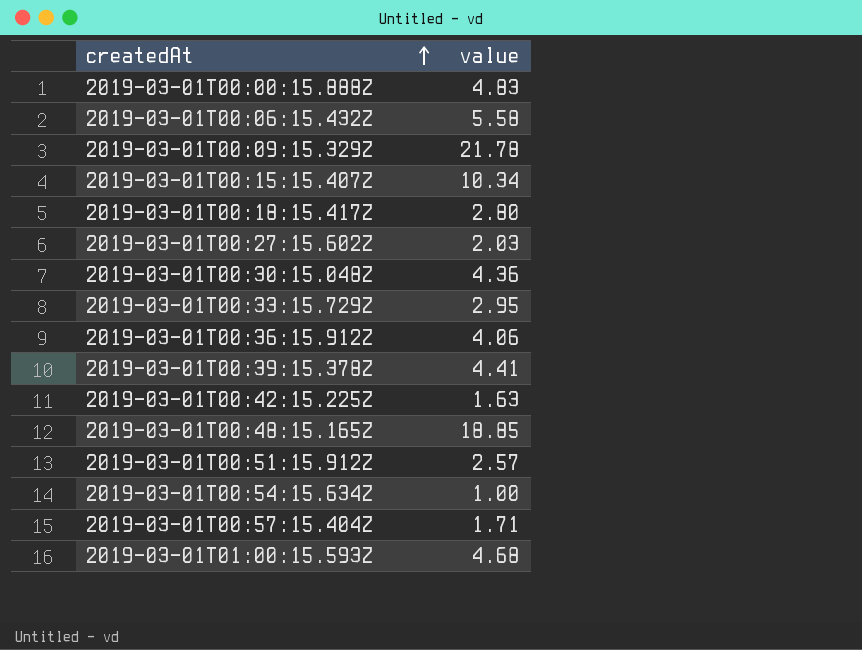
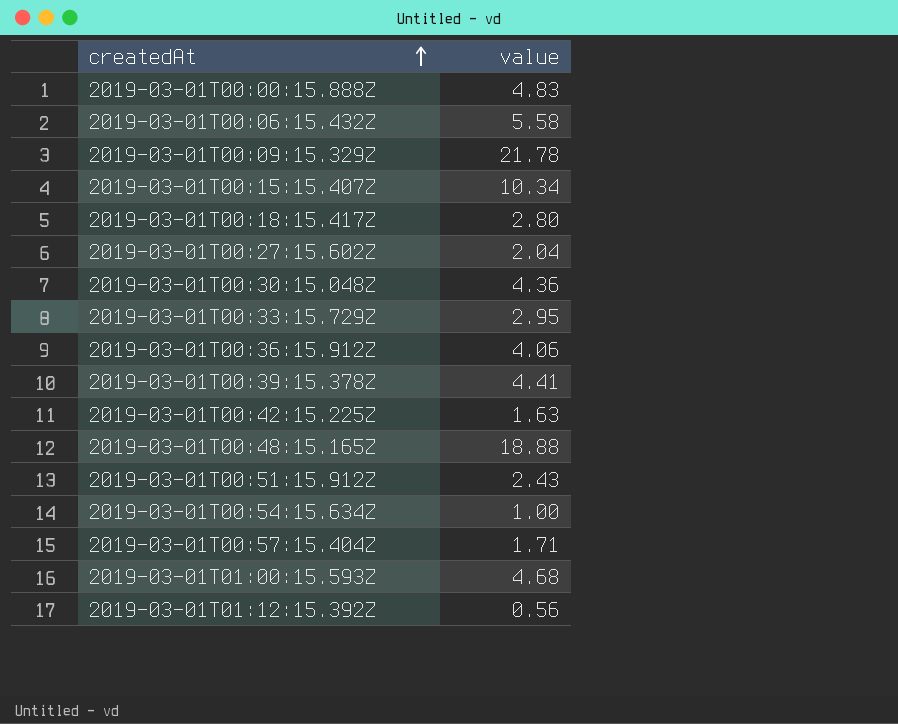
2019-03-01T00:27:15.602Z | value: 2.03 -> 2.04
2019-03-01T00:48:15.165Z | value: 18.85 -> 18.88
2019-03-01T00:51:15.912Z | value: 2.57 -> 2.43
row 2019-03-01T01:12:15.392Z: none -> 0.56

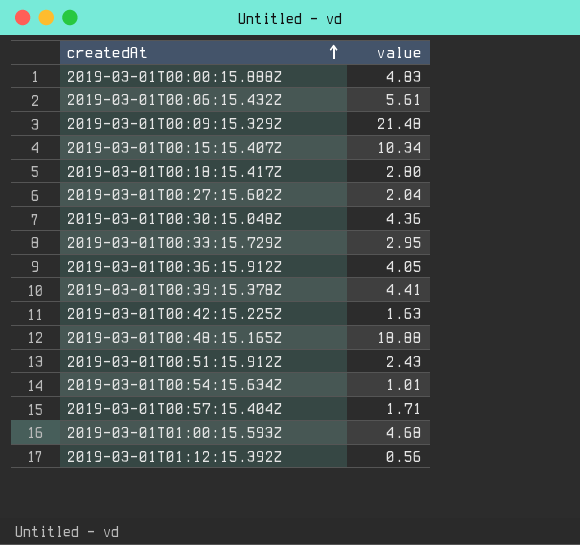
2019-03-01T00:06:15.432Z | value: 5.58 -> 5.61
2019-03-01T00:09:15.329Z | value: 21.78 -> 21.48
2019-03-01T00:36:15.912Z | value: 4.06 -> 4.05
2019-03-01T00:54:15.634Z | value: 1.00 -> 1.01

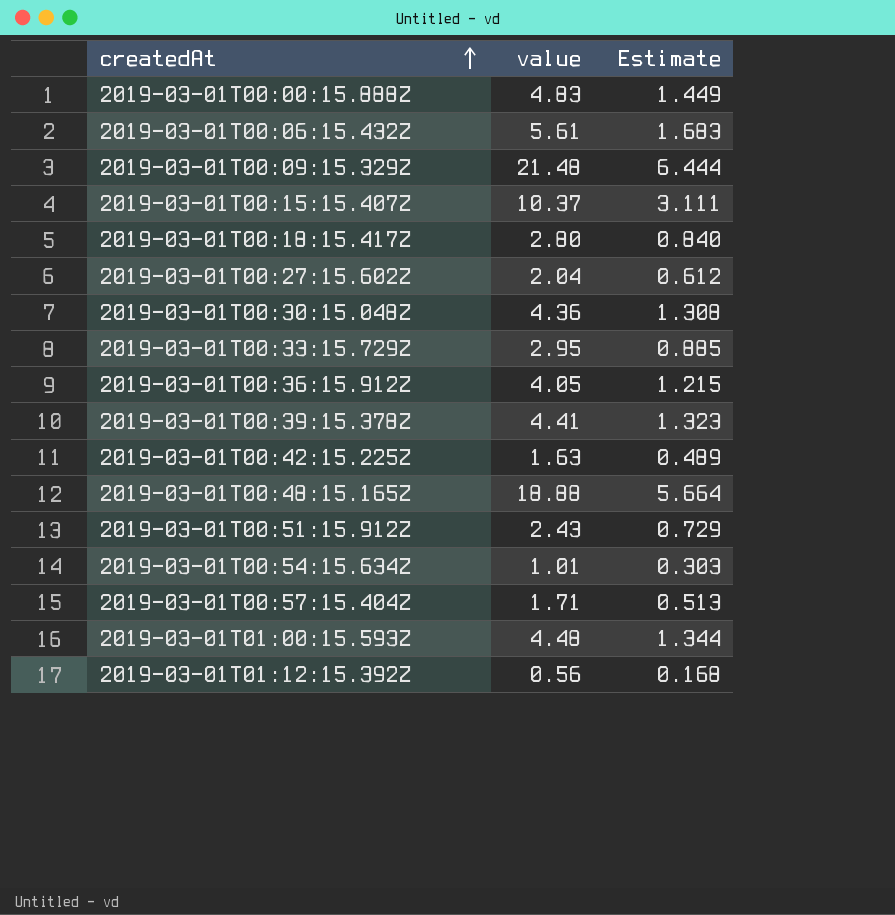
column Estimate | formula: none -> [value] * 0.3
2019-03-01T00:15:15.407Z | value: 10.34 -> 10.37
2019-03-01T01:00:15.593Z | value: 4.68 -> 4.48

